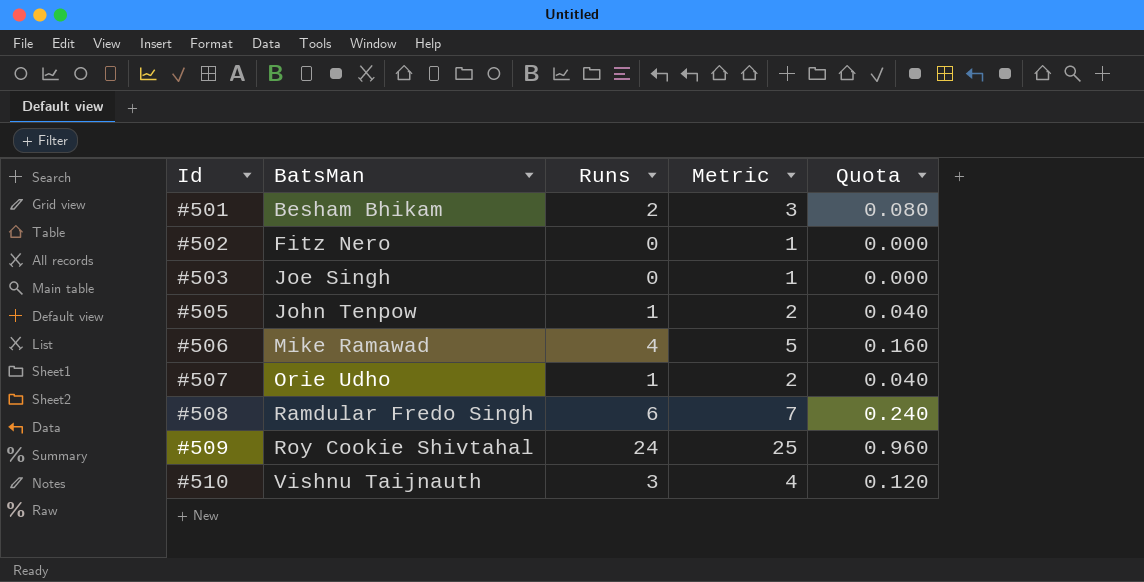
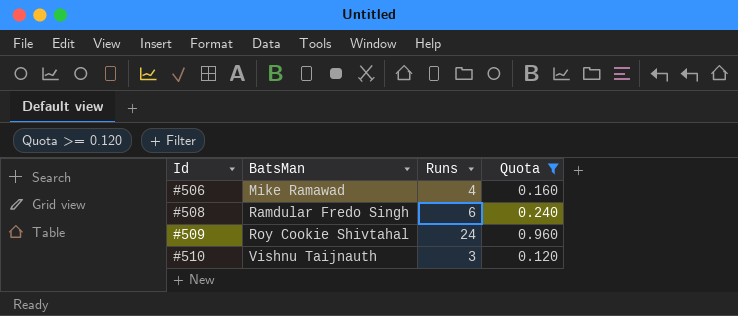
filter: none -> Quota >= 0.120
column Metric | formula: [Runs] + 1 -> none

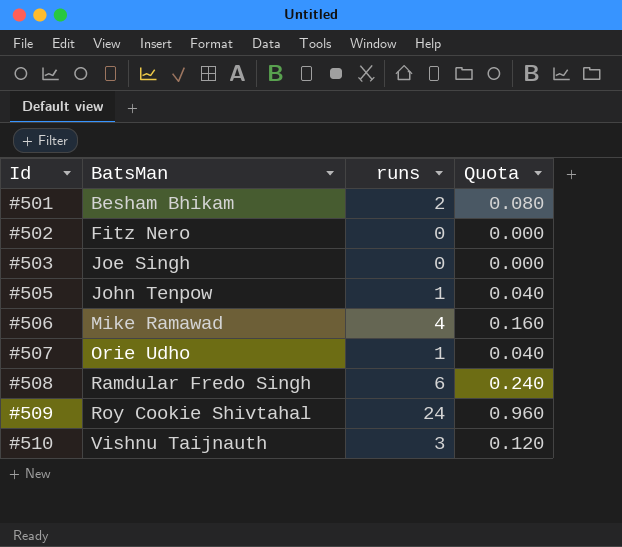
filter: Quota >= 0.120 -> none
column name: Runs -> runs

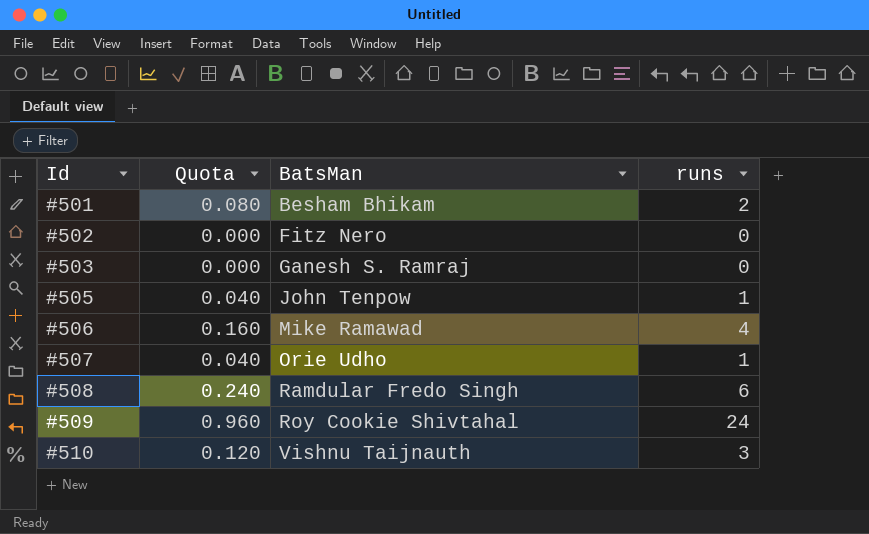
column Quota | position: 4 -> 2
#503 | BatsMan: Joe Singh -> Ganesh S. Ramraj

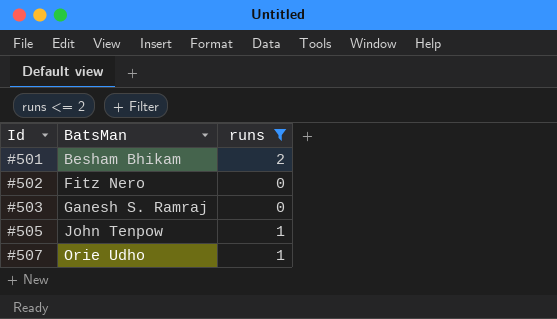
filter: none -> runs <= 2
column Quota | formula: [runs] * 0.04 -> none

